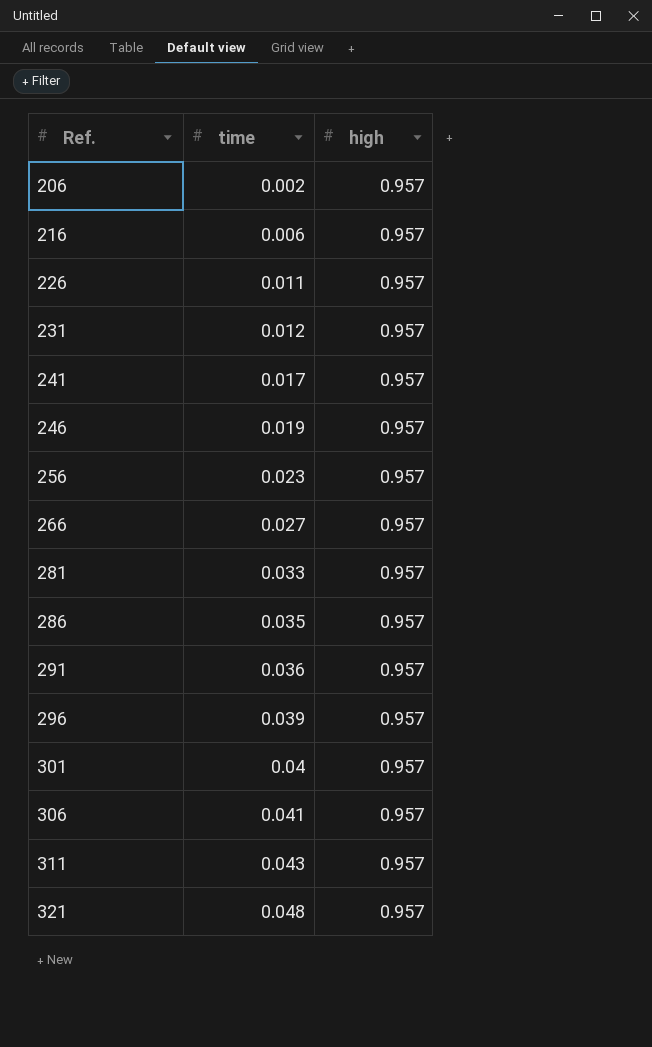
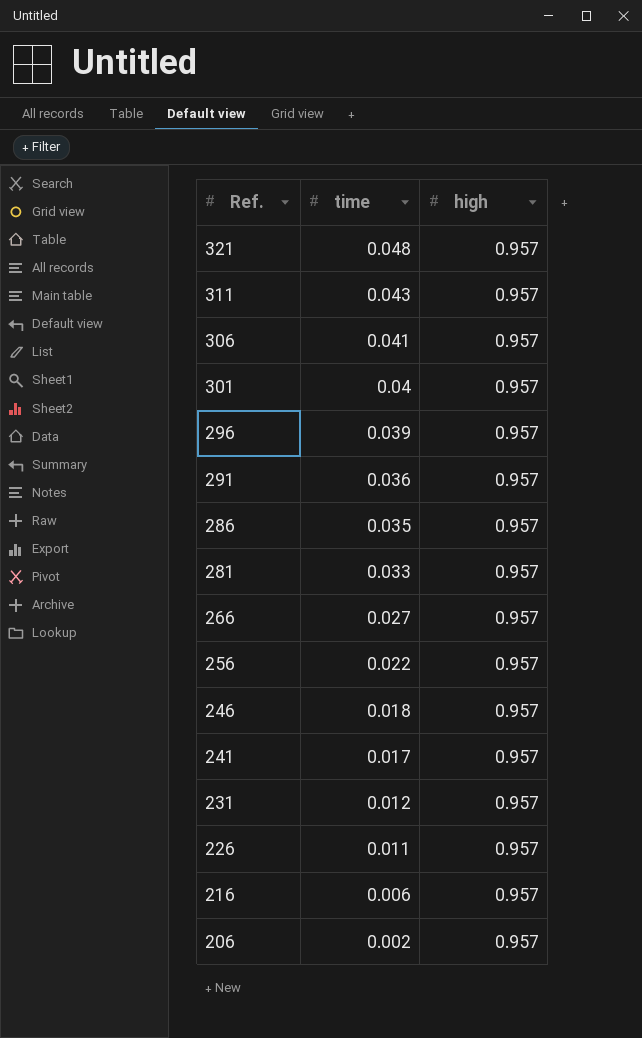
row order: Ref. ascending -> Ref. descending
256 | time: 0.023 -> 0.022
246 | time: 0.019 -> 0.018

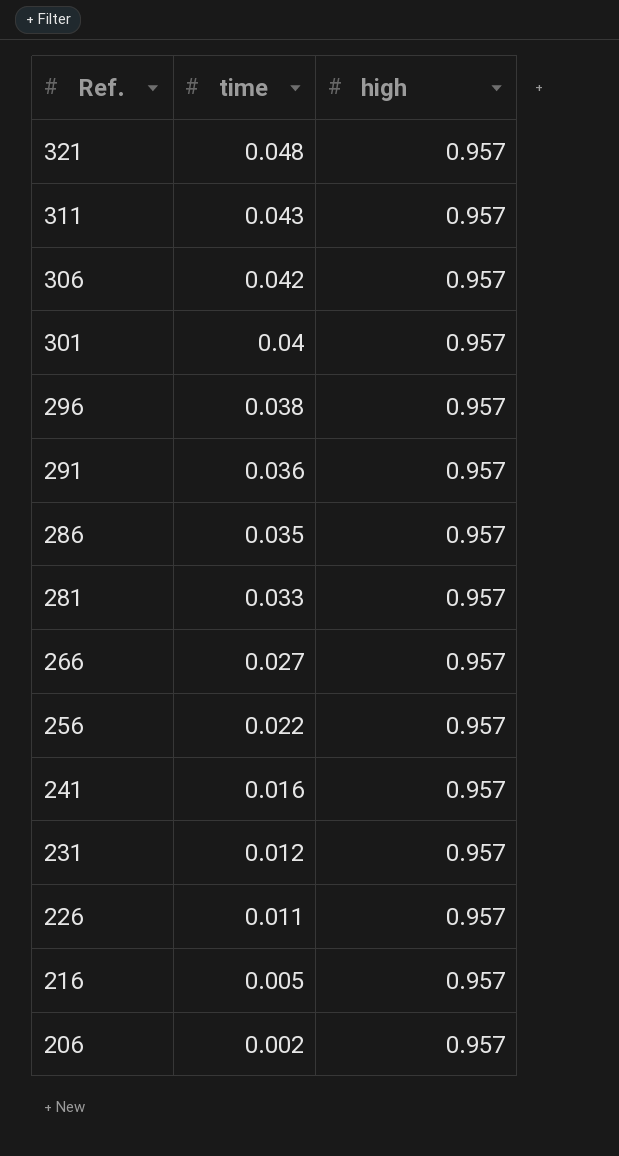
row 246: 0.018 | 0.957 -> none
306 | time: 0.041 -> 0.042
296 | time: 0.039 -> 0.038
241 | time: 0.017 -> 0.016
216 | time: 0.006 -> 0.005

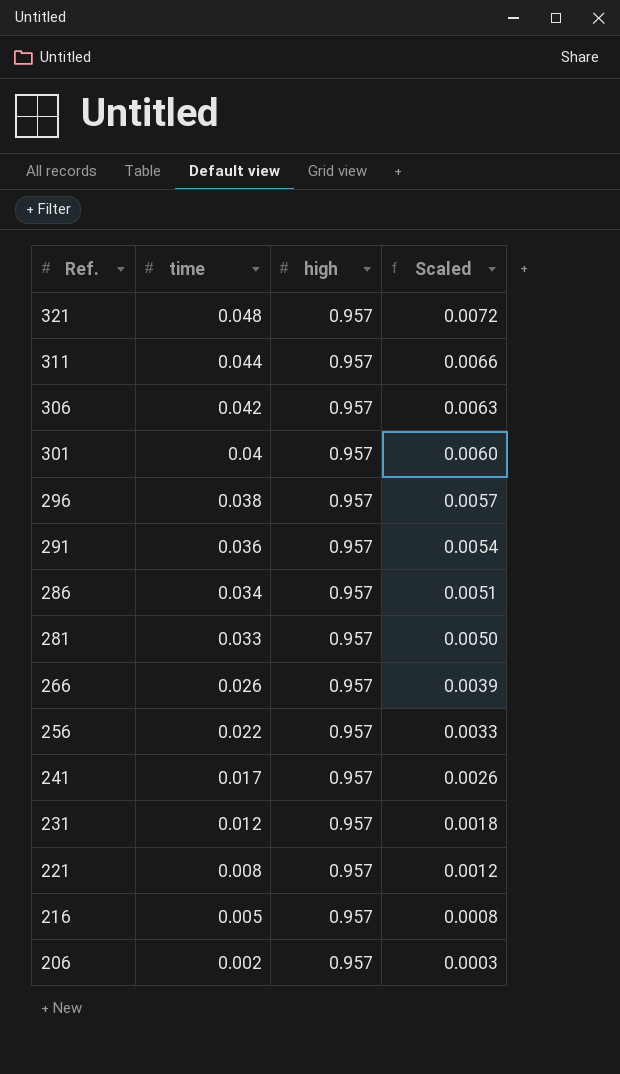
column Scaled | formula: none -> [time] * 0.15
row 226: 0.011 | 0.957 -> none
311 | time: 0.043 -> 0.044
286 | time: 0.035 -> 0.034
266 | time: 0.027 -> 0.026
241 | time: 0.016 -> 0.017
row 221: none -> 0.008 | 0.957 | 0.0012

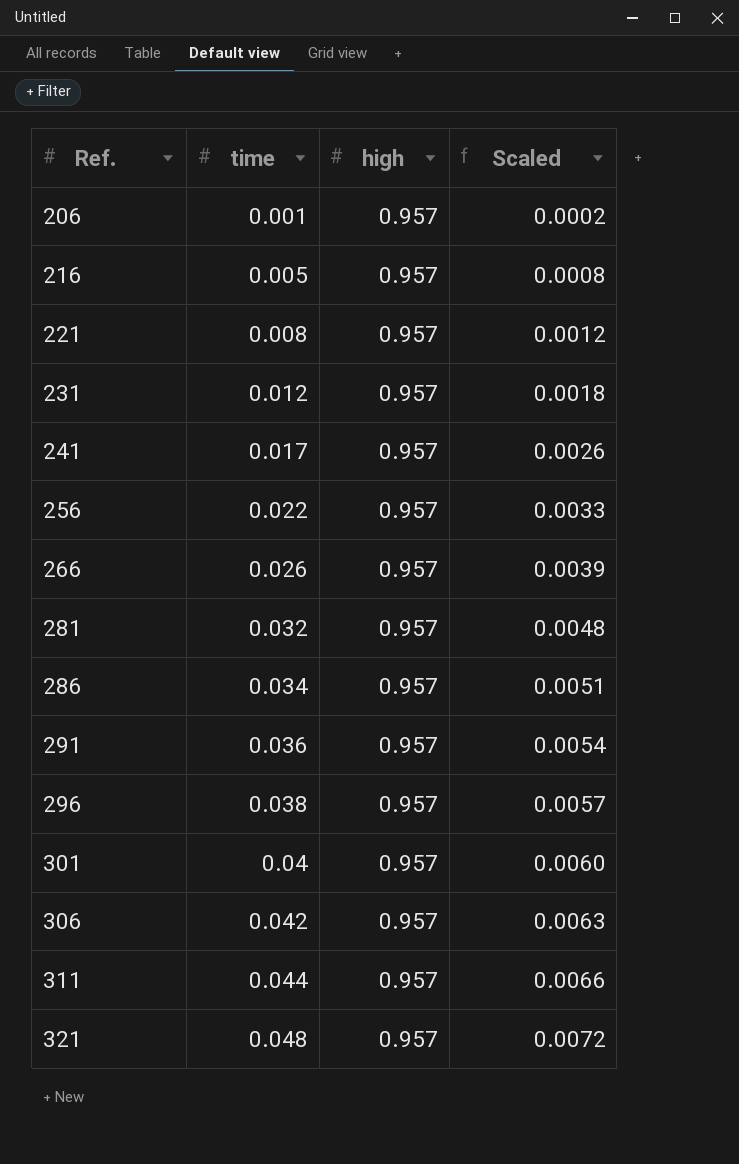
row order: Ref. descending -> Ref. ascending
206 | time: 0.002 -> 0.001
206 | Scaled: 0.0003 -> 0.0002
281 | time: 0.033 -> 0.032
281 | Scaled: 0.0050 -> 0.0048

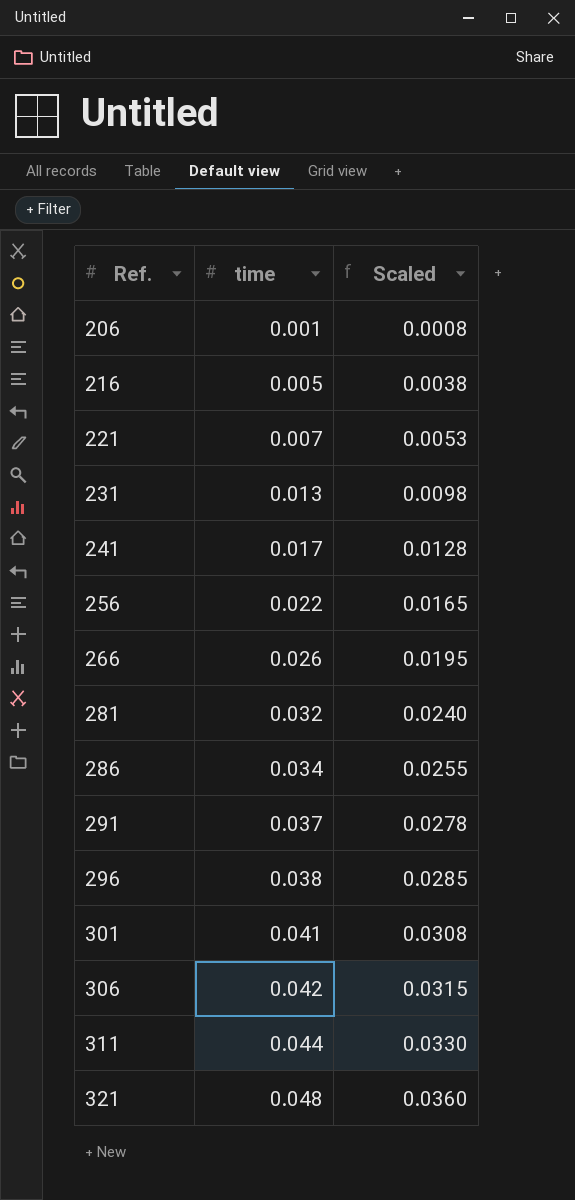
column high | position: 3 -> none
column Scaled | formula: [time] * 0.15 -> [time] * 0.75
221 | time: 0.008 -> 0.007
231 | time: 0.012 -> 0.013
291 | time: 0.036 -> 0.037
301 | time: 0.04 -> 0.041

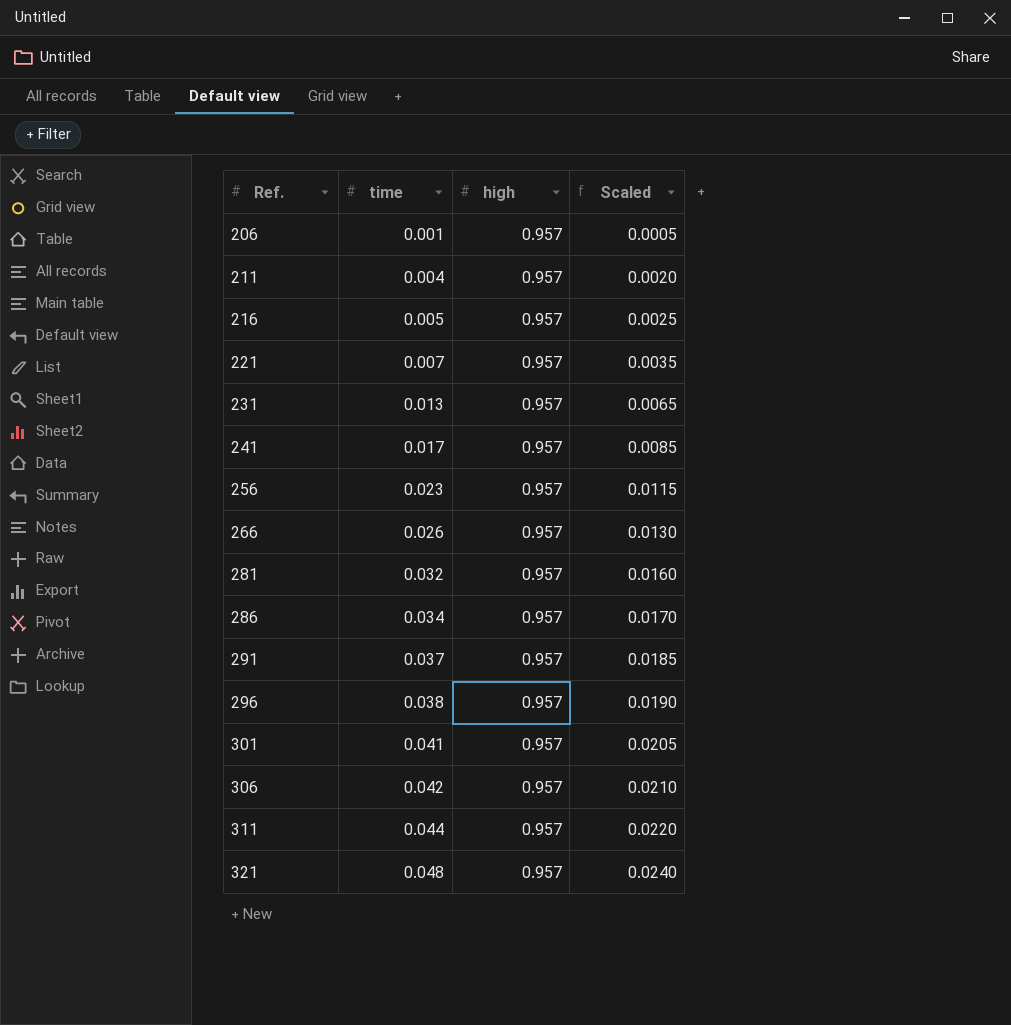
column high | position: none -> 3
column Scaled | formula: [time] * 0.75 -> [time] * 0.5
row 211: none -> 0.004 | 0.957 | 0.0020
256 | time: 0.022 -> 0.023

